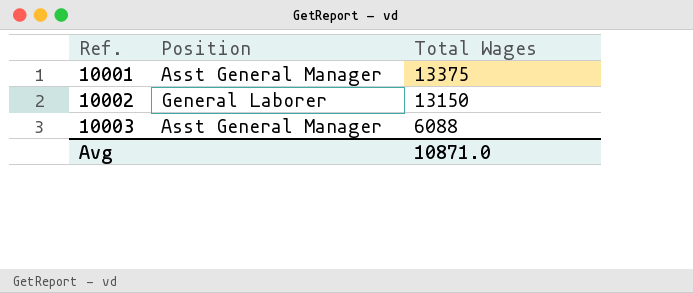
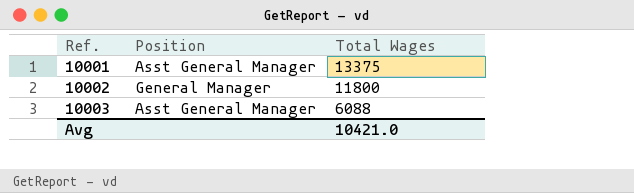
10002 | Position: General Laborer -> General Manager
10002 | Total Wages: 13150 -> 11800
Avg | Total Wages: 10871.0 -> 10421.0

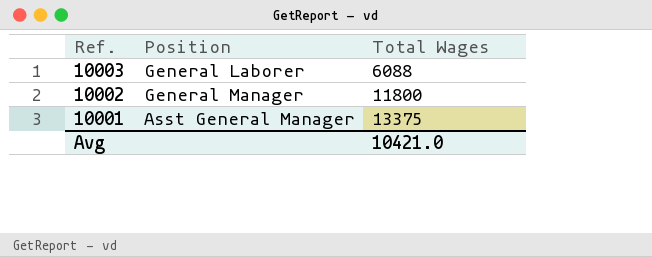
row order: Ref. ascending -> Ref. descending
10003 | Position: Asst General Manager -> General Laborer

